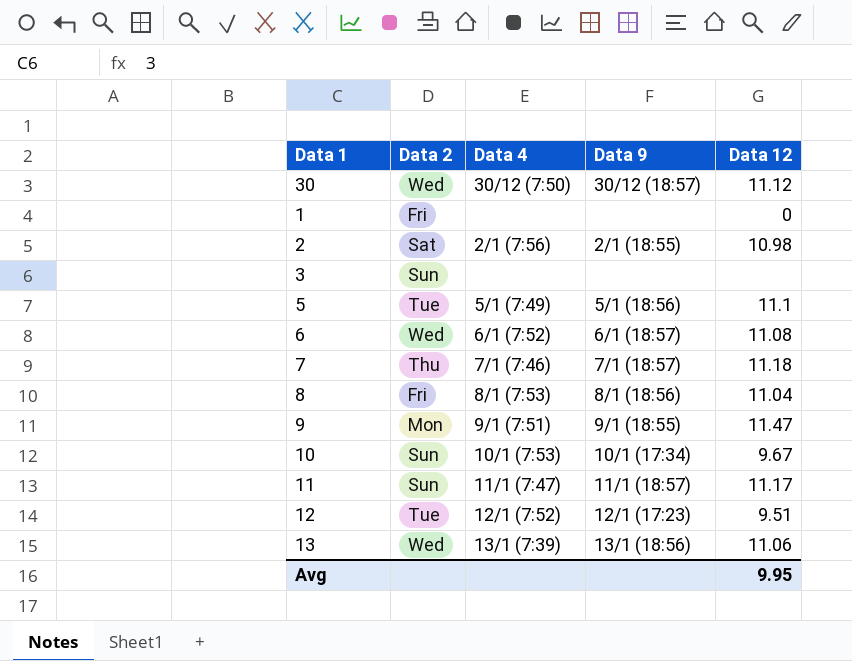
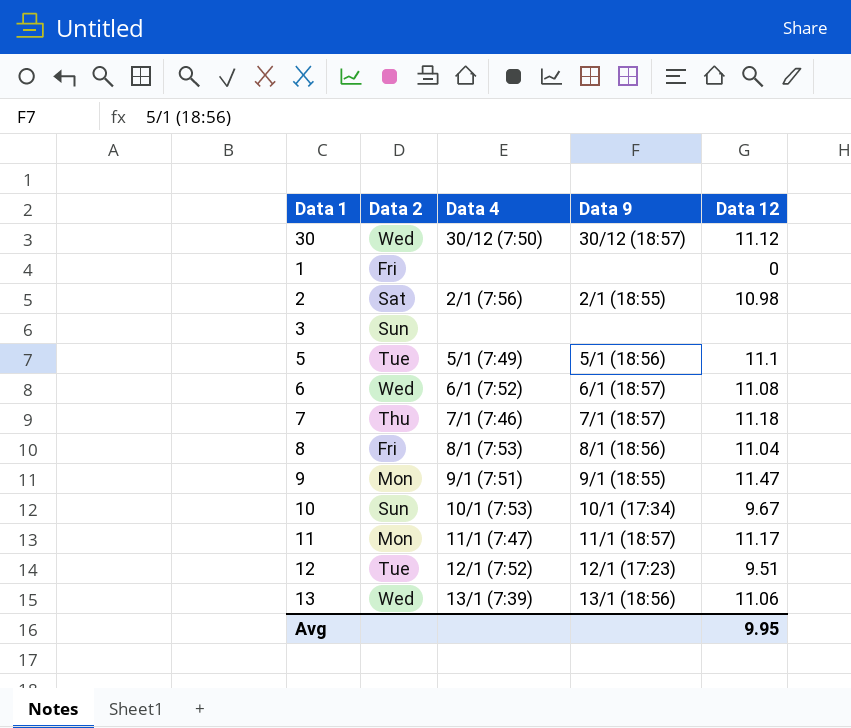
11 | Data 2: Sun -> Mon

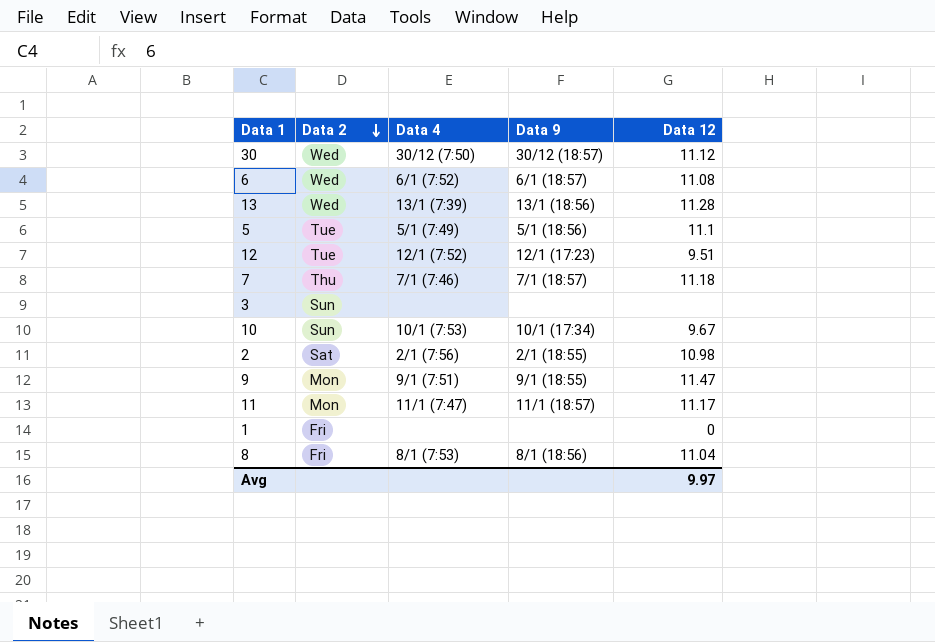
row order: none -> Data 2 descending
13 | Data 12: 11.06 -> 11.28
Avg | Data 12: 9.95 -> 9.97

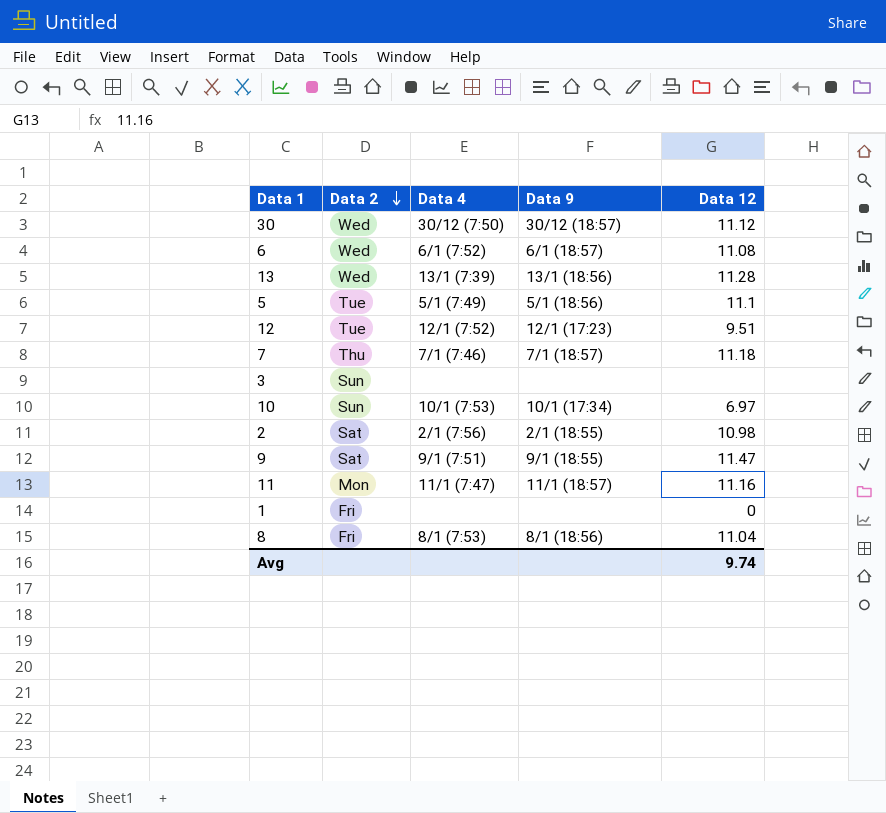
10 | Data 12: 9.67 -> 6.97
9 | Data 2: Mon -> Sat
11 | Data 12: 11.17 -> 11.16
Avg | Data 12: 9.97 -> 9.74

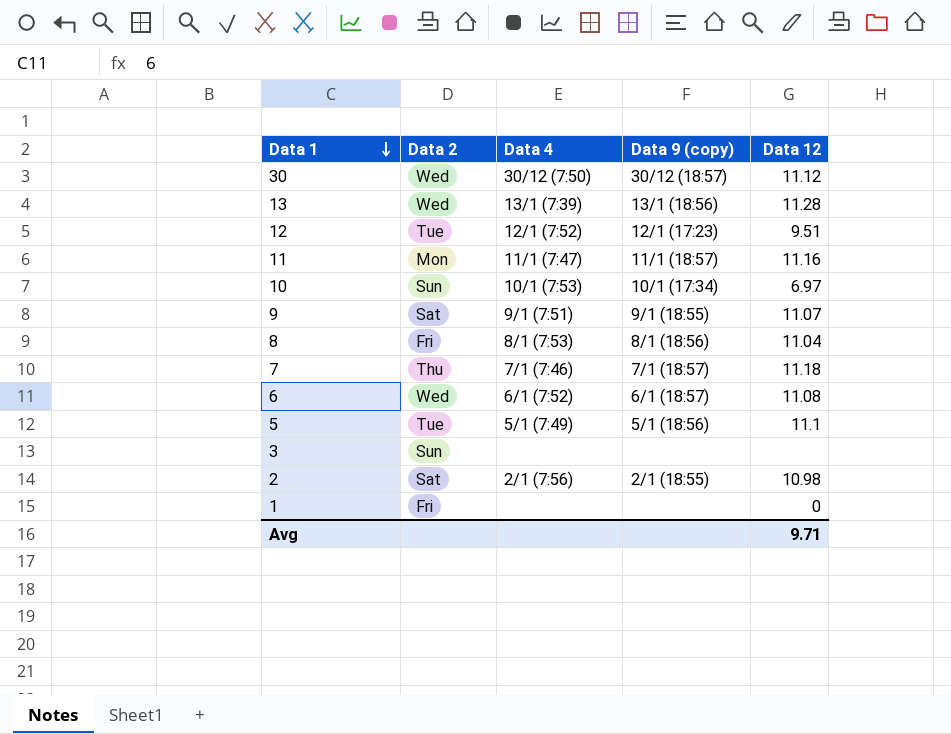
row order: Data 2 descending -> Data 1 descending
column name: Data 9 -> Data 9 (copy)
9 | Data 12: 11.47 -> 11.07
Avg | Data 12: 9.74 -> 9.71

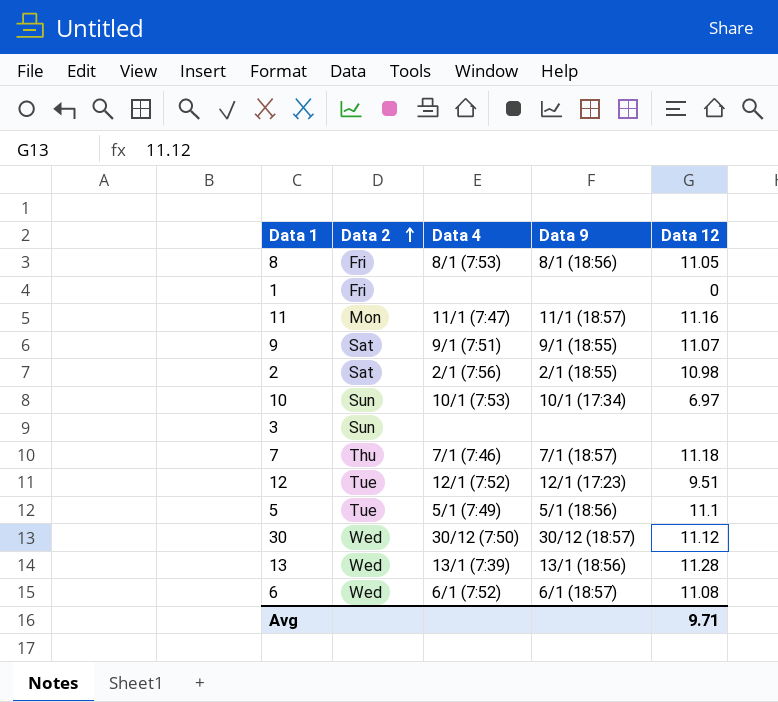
row order: Data 1 descending -> Data 2 ascending
column name: Data 9 (copy) -> Data 9
8 | Data 12: 11.04 -> 11.05

